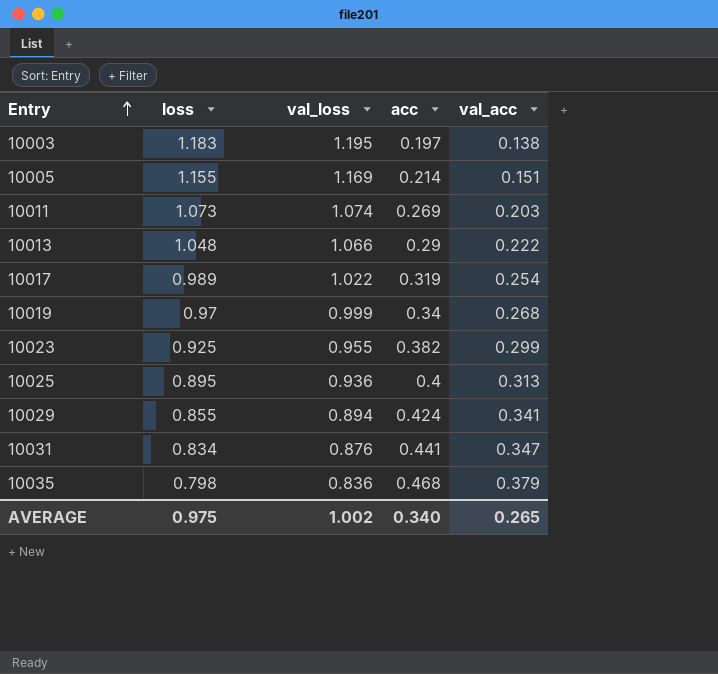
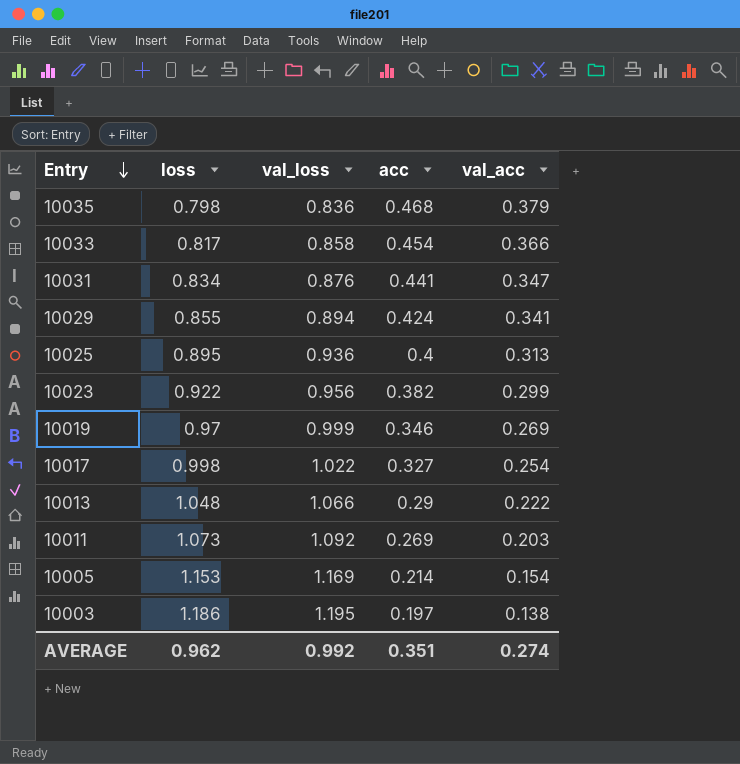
row order: Entry ascending -> Entry descending
row 10033: none -> 0.817 | 0.858 | 0.454 | 0.366
10023 | loss: 0.925 -> 0.922
10023 | val_loss: 0.955 -> 0.956
10019 | acc: 0.34 -> 0.346
10019 | val_acc: 0.268 -> 0.269
10017 | loss: 0.989 -> 0.998
10017 | acc: 0.319 -> 0.327
10011 | val_loss: 1.074 -> 1.092
10005 | loss: 1.155 -> 1.153
10005 | val_acc: 0.151 -> 0.154
10003 | loss: 1.183 -> 1.186
AVERAGE | loss: 0.975 -> 0.962
AVERAGE | val_loss: 1.002 -> 0.992
AVERAGE | acc: 0.340 -> 0.351
AVERAGE | val_acc: 0.265 -> 0.274

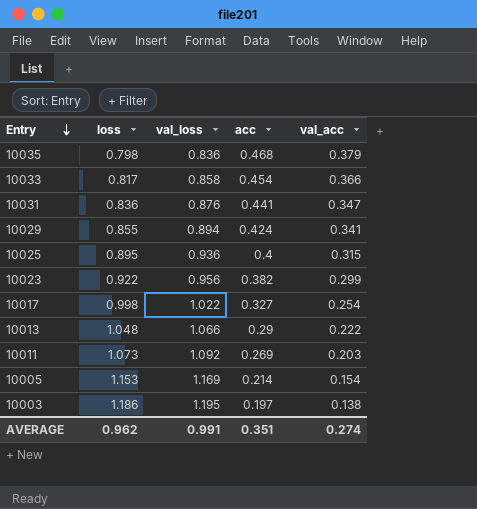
row 10019: 0.97 | 0.999 | 0.346 | 0.269 -> none
10031 | loss: 0.834 -> 0.836
10025 | val_acc: 0.313 -> 0.315
AVERAGE | val_loss: 0.992 -> 0.991

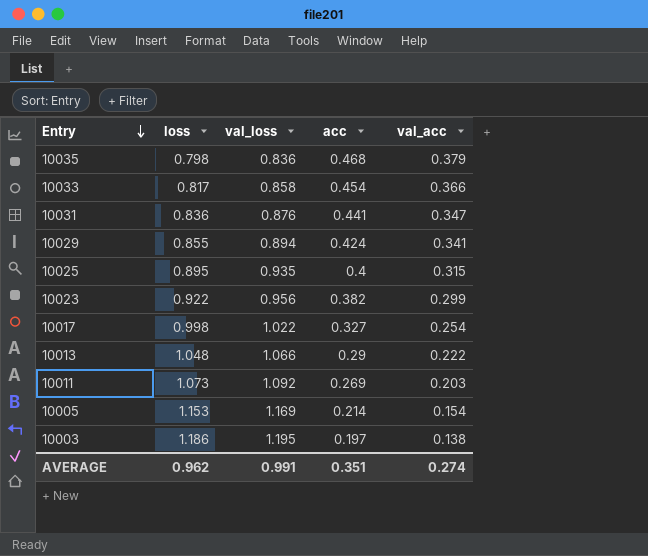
10025 | val_loss: 0.936 -> 0.935

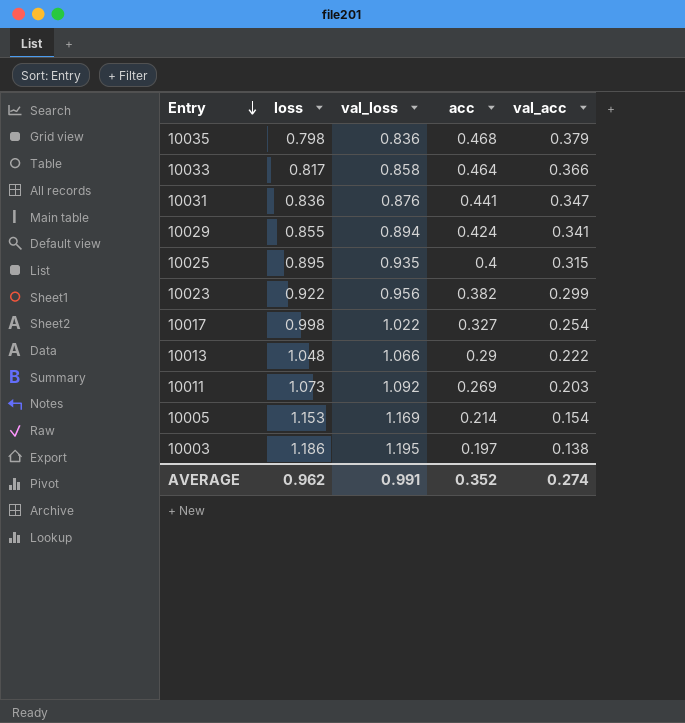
10033 | acc: 0.454 -> 0.464
AVERAGE | acc: 0.351 -> 0.352

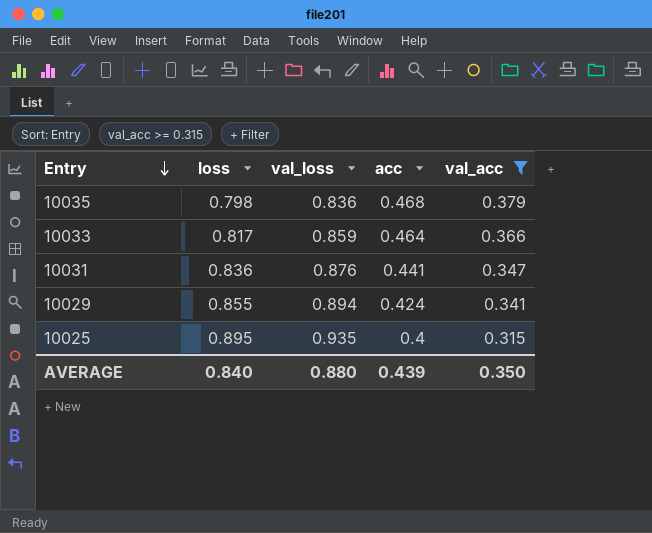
filter: none -> val_acc >= 0.315
10033 | val_loss: 0.858 -> 0.859
AVERAGE | loss: 0.962 -> 0.840
AVERAGE | val_loss: 0.991 -> 0.880
AVERAGE | acc: 0.352 -> 0.439
AVERAGE | val_acc: 0.274 -> 0.350

